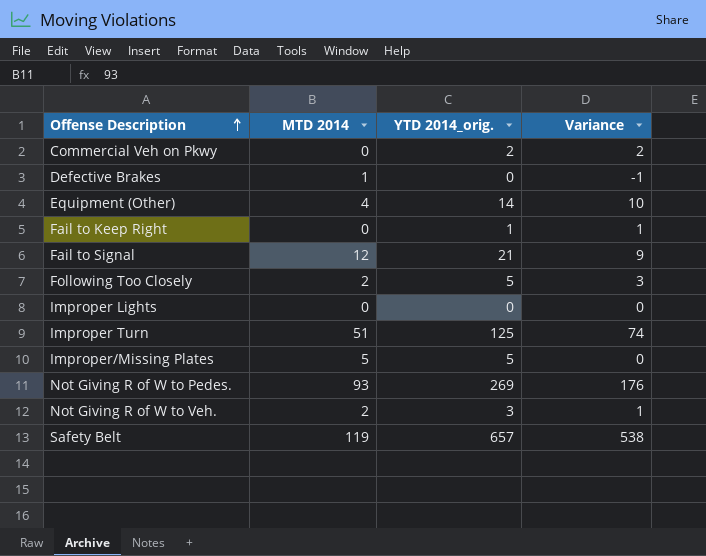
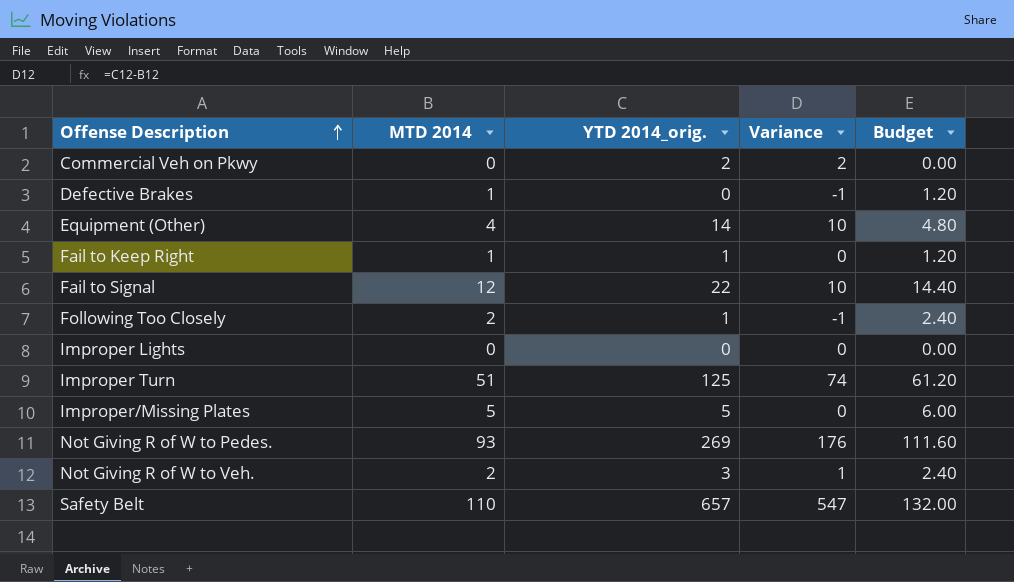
column Budget | formula: none -> [MTD 2014] * 1.2
Fail to Keep Right | MTD 2014: 0 -> 1
Fail to Keep Right | Variance: 1 -> 0
Fail to Signal | YTD 2014_orig.: 21 -> 22
Fail to Signal | Variance: 9 -> 10
Following Too Closely | YTD 2014_orig.: 5 -> 1
Following Too Closely | Variance: 3 -> -1
Safety Belt | MTD 2014: 119 -> 110
Safety Belt | Variance: 538 -> 547

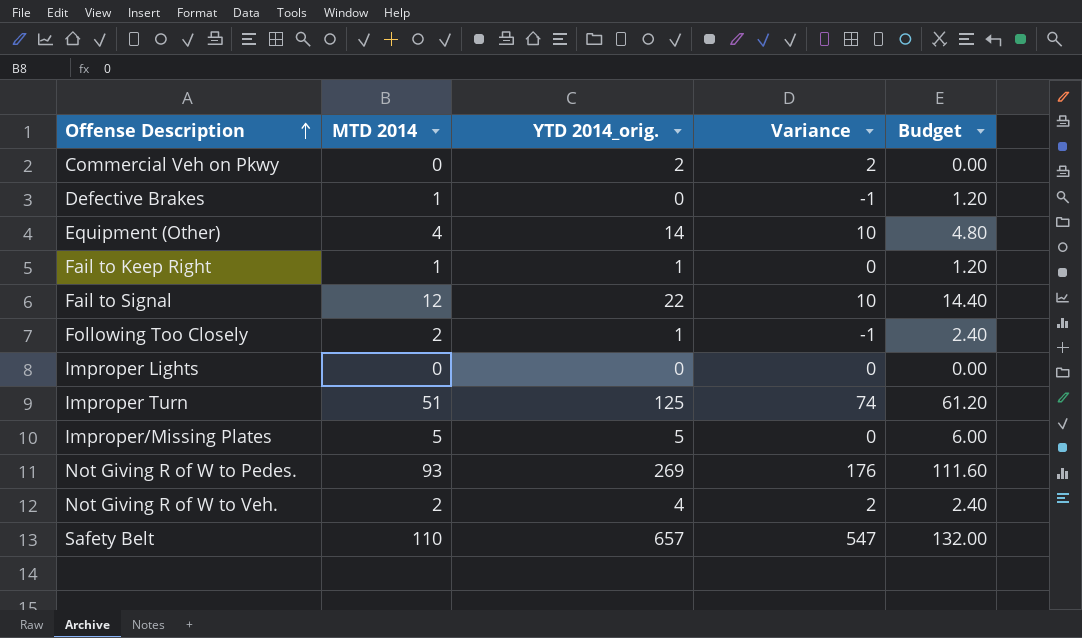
Not Giving R of W to Veh. | YTD 2014_orig.: 3 -> 4
Not Giving R of W to Veh. | Variance: 1 -> 2

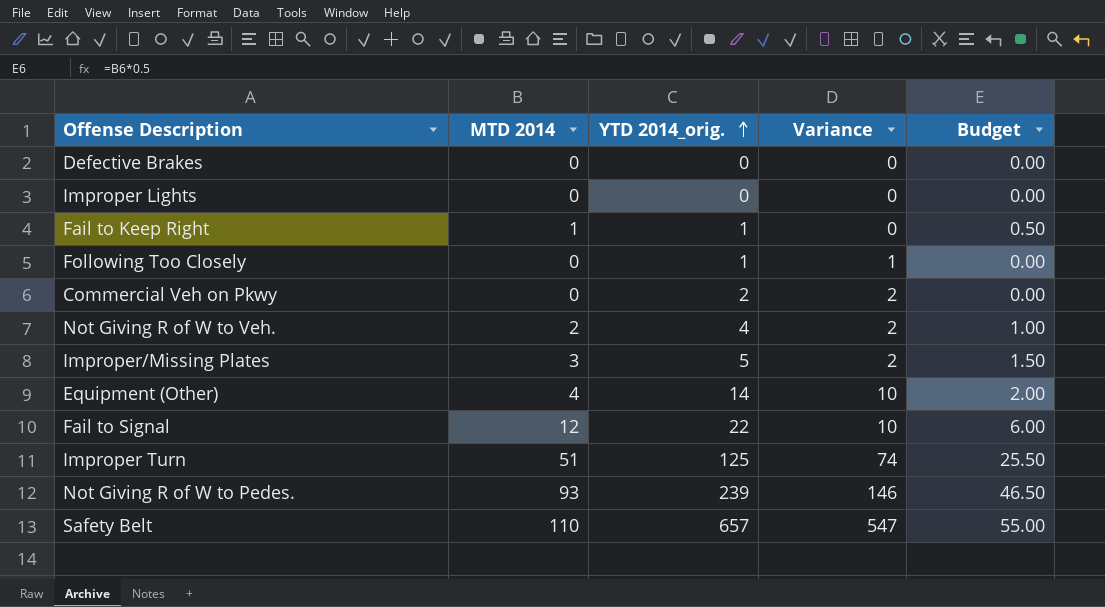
row order: Offense Description ascending -> YTD 2014_orig. ascending
column Budget | formula: [MTD 2014] * 1.2 -> [MTD 2014] * 0.5
Defective Brakes | MTD 2014: 1 -> 0
Defective Brakes | Variance: -1 -> 0
Following Too Closely | MTD 2014: 2 -> 0
Following Too Closely | Variance: -1 -> 1
Improper/Missing Plates | MTD 2014: 5 -> 3
Improper/Missing Plates | Variance: 0 -> 2
Not Giving R of W to Pedes. | YTD 2014_orig.: 269 -> 239
Not Giving R of W to Pedes. | Variance: 176 -> 146

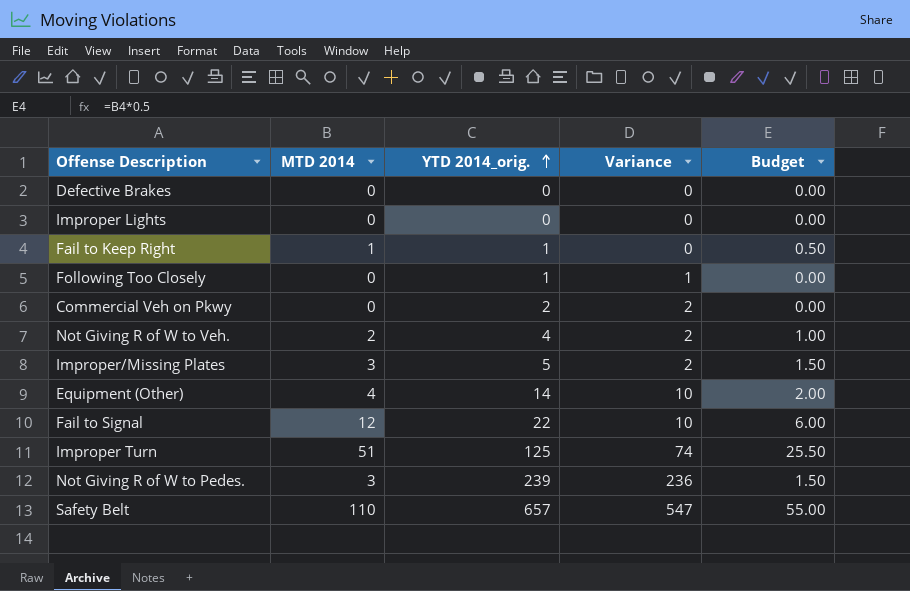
Not Giving R of W to Pedes. | MTD 2014: 93 -> 3
Not Giving R of W to Pedes. | Variance: 146 -> 236
Not Giving R of W to Pedes. | Budget: 46.50 -> 1.50

